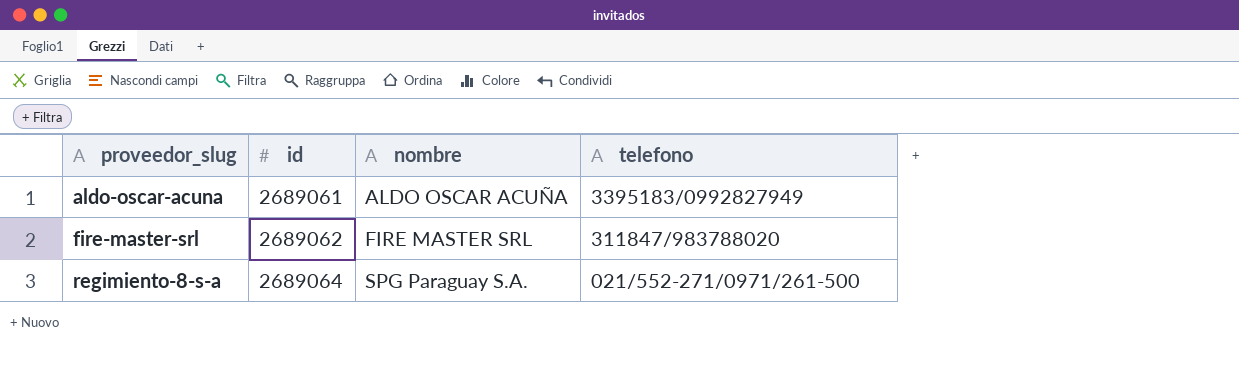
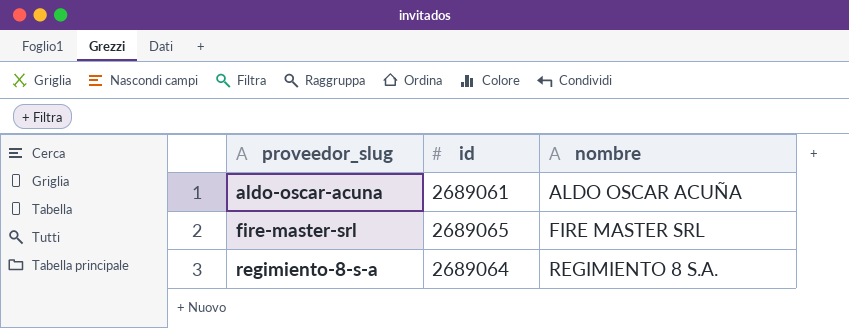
column telefono | position: 4 -> none
fire-master-srl | id: 2689062 -> 2689065
regimiento-8-s-a | nombre: SPG Paraguay S.A. -> REGIMIENTO 8 S.A.

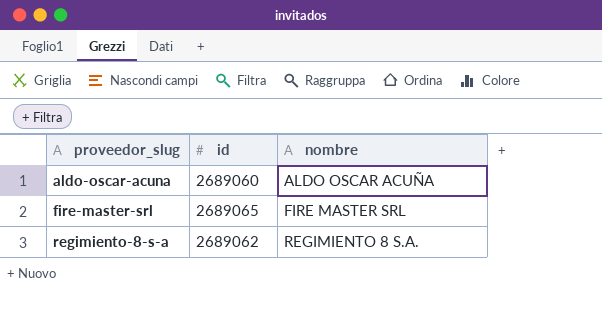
aldo-oscar-acuna | id: 2689061 -> 2689060
regimiento-8-s-a | id: 2689064 -> 2689062

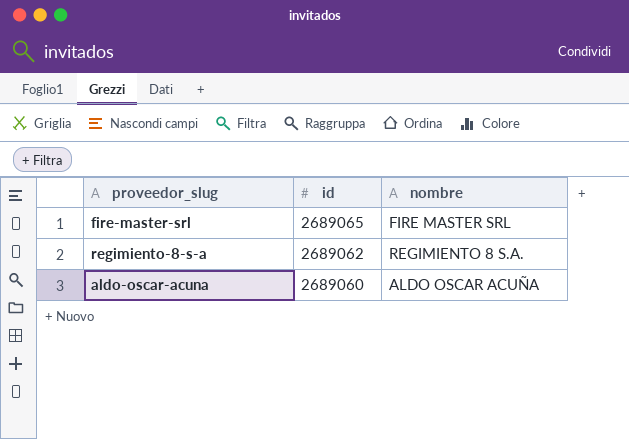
row order: proveedor_slug ascending -> id descending

